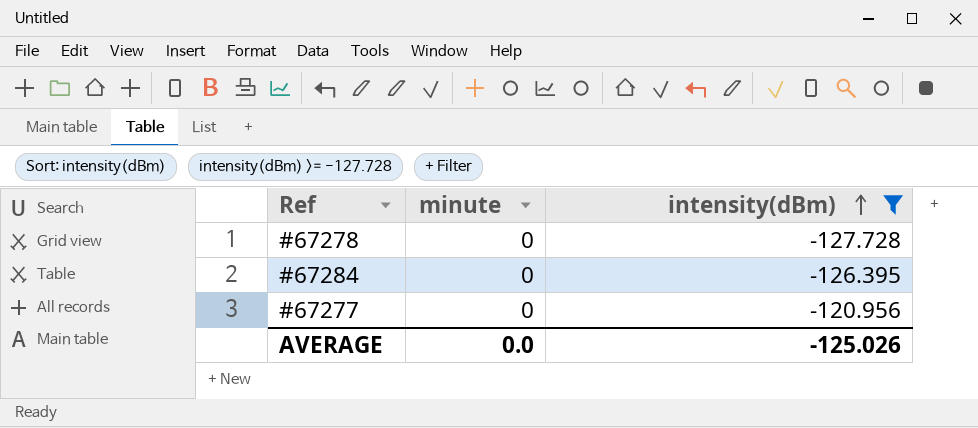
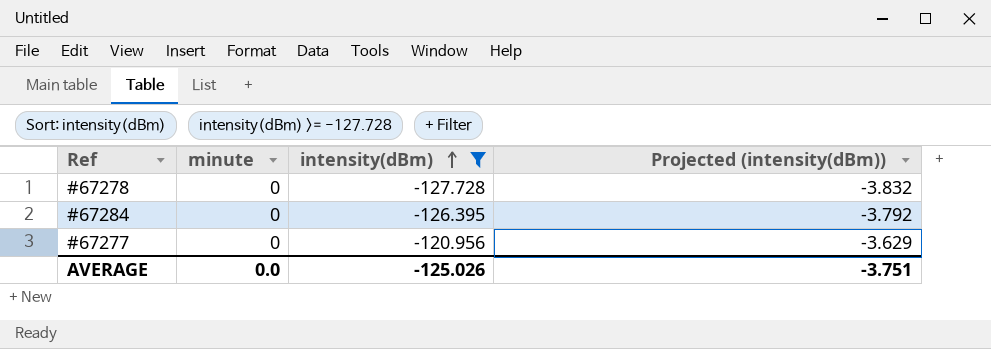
column Projected (intensity(dBm)) | formula: none -> [intensity(dBm)] * 0.03

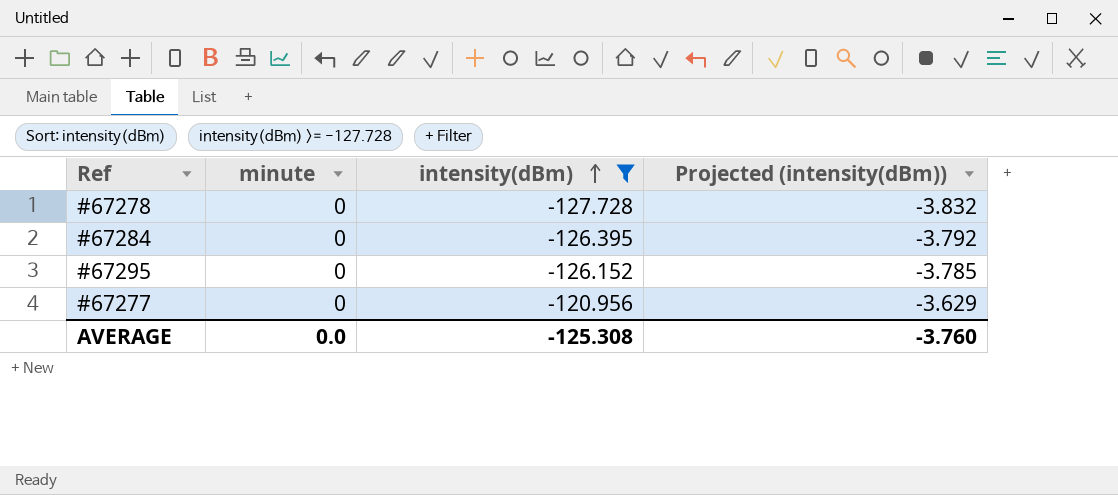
row #67295: none -> 0 | -126.152 | -3.785
AVERAGE | intensity(dBm): -125.026 -> -125.308
AVERAGE | Projected (intensity(dBm)): -3.751 -> -3.760

